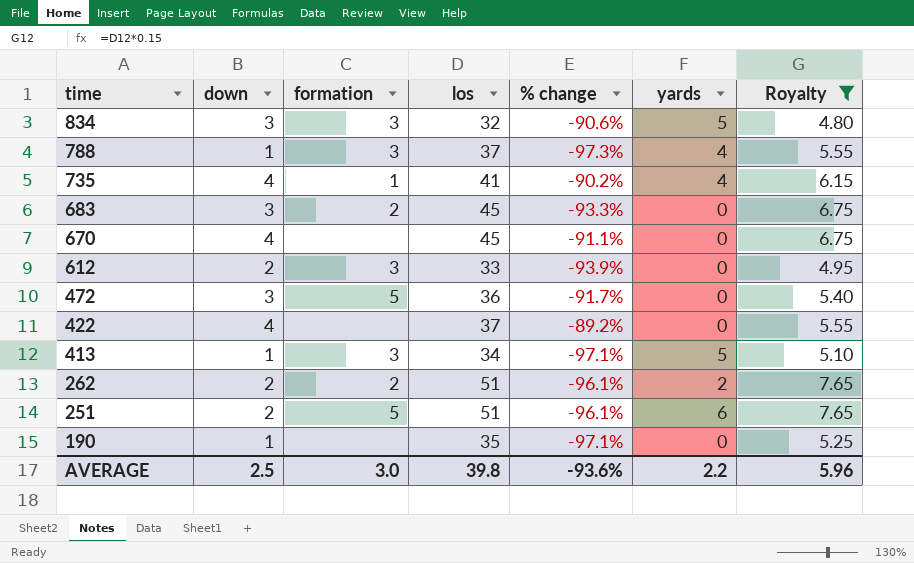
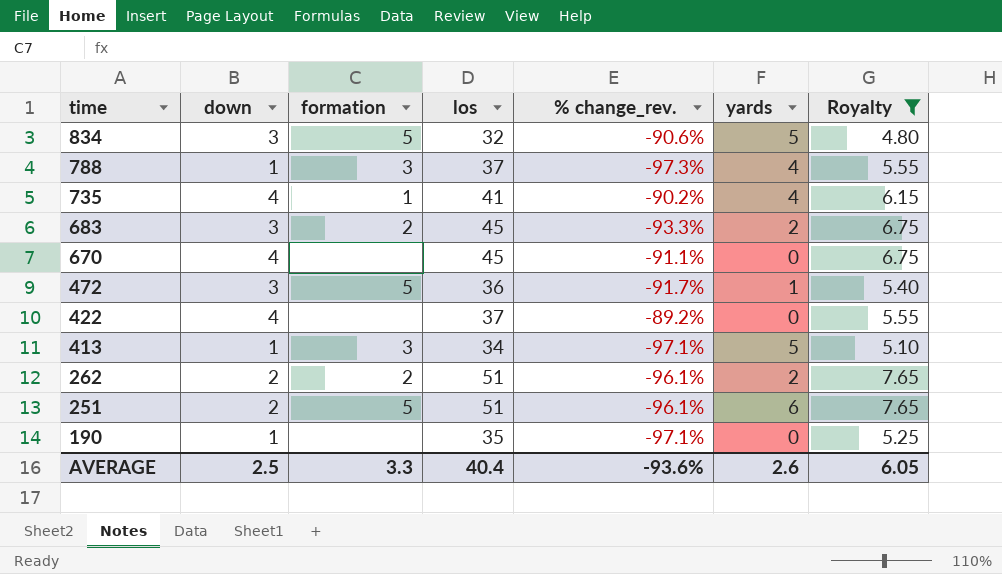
column name: % change -> % change_rev.
row 612: 2 | 3 | 33 | -93.9% | 0 | 4.95 -> none
834 | formation: 3 -> 5
683 | yards: 0 -> 2
472 | yards: 0 -> 1
AVERAGE | formation: 3.0 -> 3.3
AVERAGE | los: 39.8 -> 40.4
AVERAGE | yards: 2.2 -> 2.6
AVERAGE | Royalty: 5.96 -> 6.05

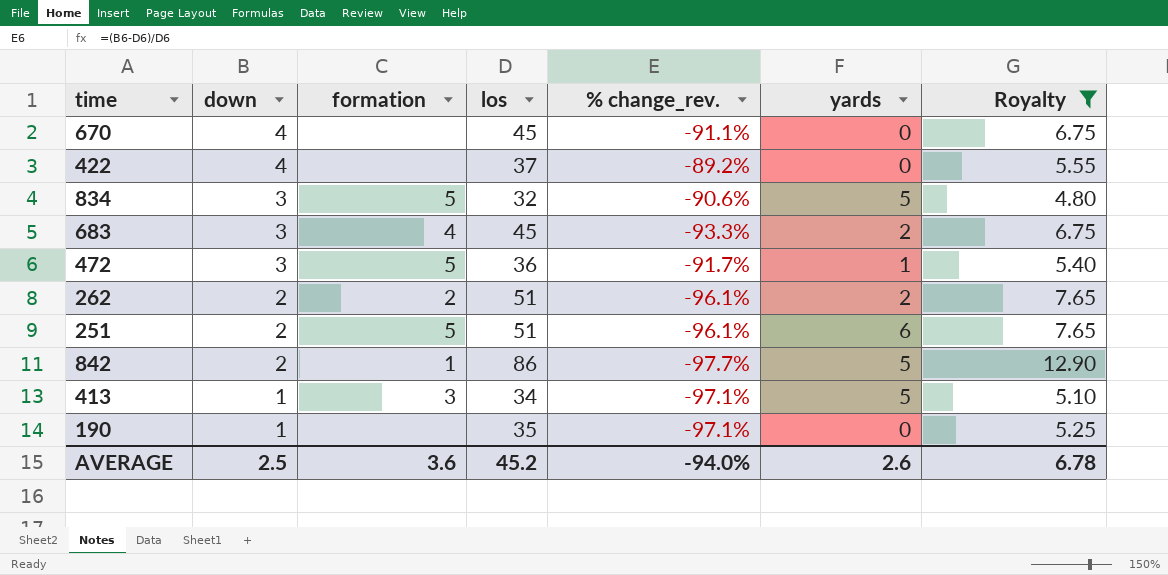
row order: time descending -> down descending
row 788: 1 | 3 | 37 | -97.3% | 4 | 5.55 -> none
row 735: 4 | 1 | 41 | -90.2% | 4 | 6.15 -> none
683 | formation: 2 -> 4
row 842: none -> 2 | 1 | 86 | -97.7% | 5 | 12.90
AVERAGE | formation: 3.3 -> 3.6
AVERAGE | los: 40.4 -> 45.2
AVERAGE | % change_rev.: -93.6% -> -94.0%
AVERAGE | Royalty: 6.05 -> 6.78

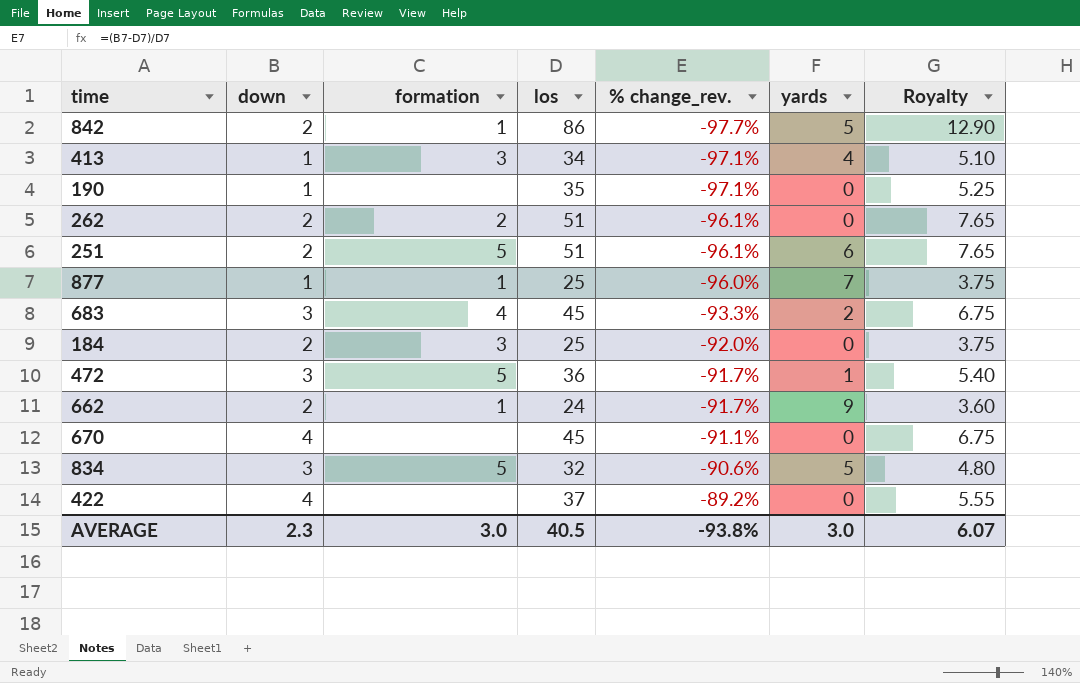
filter: Royalty >= 4.80 -> none
row order: down descending -> % change_rev. ascending
413 | yards: 5 -> 4
262 | yards: 2 -> 0
AVERAGE | down: 2.5 -> 2.3
AVERAGE | formation: 3.6 -> 3.0
AVERAGE | los: 45.2 -> 40.5
AVERAGE | % change_rev.: -94.0% -> -93.8%
AVERAGE | yards: 2.6 -> 3.0
AVERAGE | Royalty: 6.78 -> 6.07

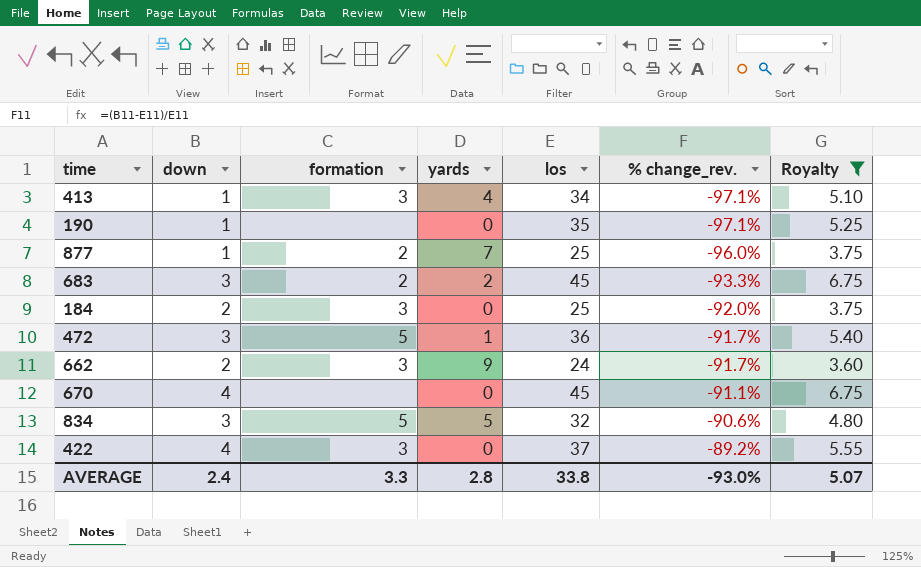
filter: none -> Royalty <= 6.75
column yards | position: 6 -> 4
877 | formation: 1 -> 2
683 | formation: 4 -> 2
662 | formation: 1 -> 3
422 | formation: none -> 3
AVERAGE | down: 2.3 -> 2.4
AVERAGE | formation: 3.0 -> 3.3
AVERAGE | yards: 3.0 -> 2.8
AVERAGE | los: 40.5 -> 33.8
AVERAGE | % change_rev.: -93.8% -> -93.0%
AVERAGE | Royalty: 6.07 -> 5.07

